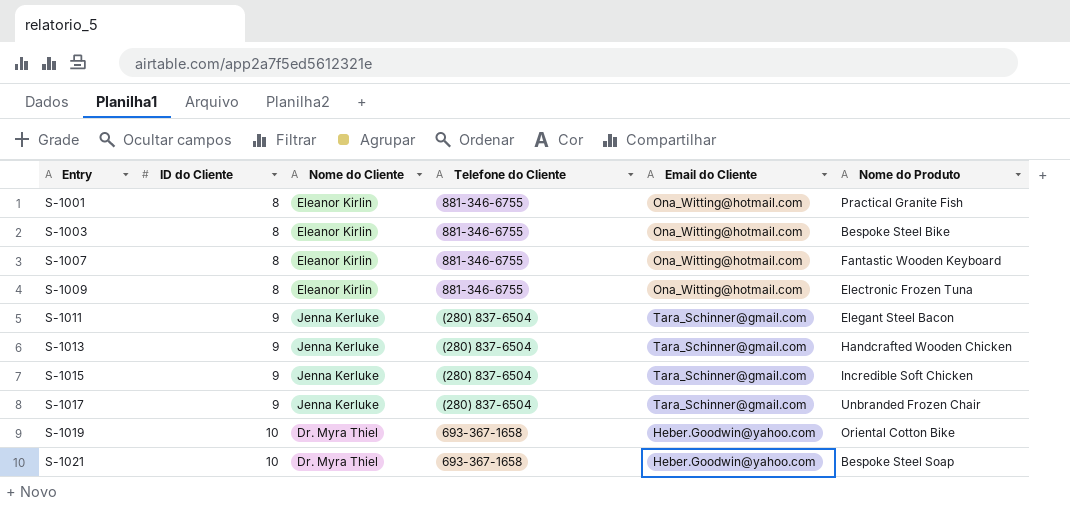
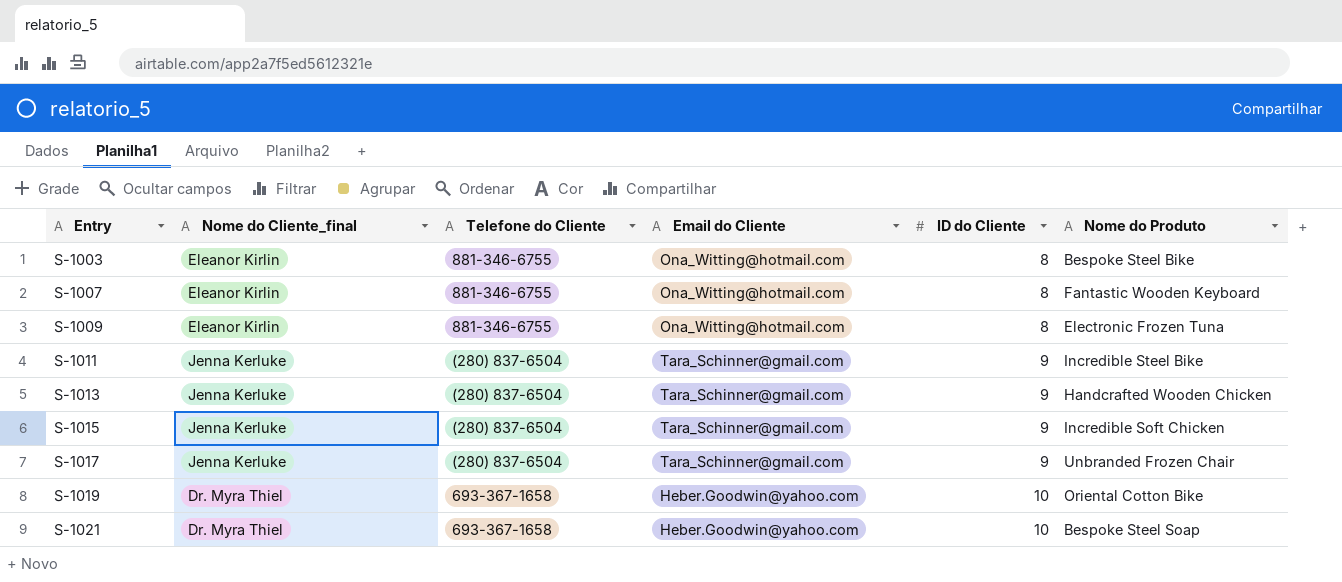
column name: Nome do Cliente -> Nome do Cliente_final
column ID do Cliente | position: 2 -> 5
row S-1001: 8 | Eleanor Kirlin | 881-346-6755 | Ona_Witting@hotmail.com | Practical Granite Fish -> none
S-1011 | Nome do Produto: Elegant Steel Bacon -> Incredible Steel Bike

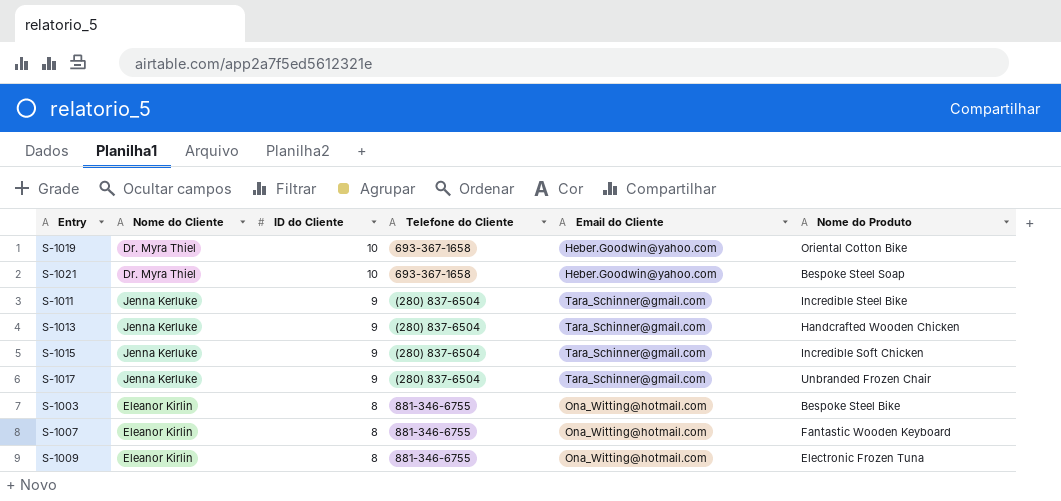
row order: Entry ascending -> ID do Cliente descending
column name: Nome do Cliente_final -> Nome do Cliente
column ID do Cliente | position: 5 -> 3

